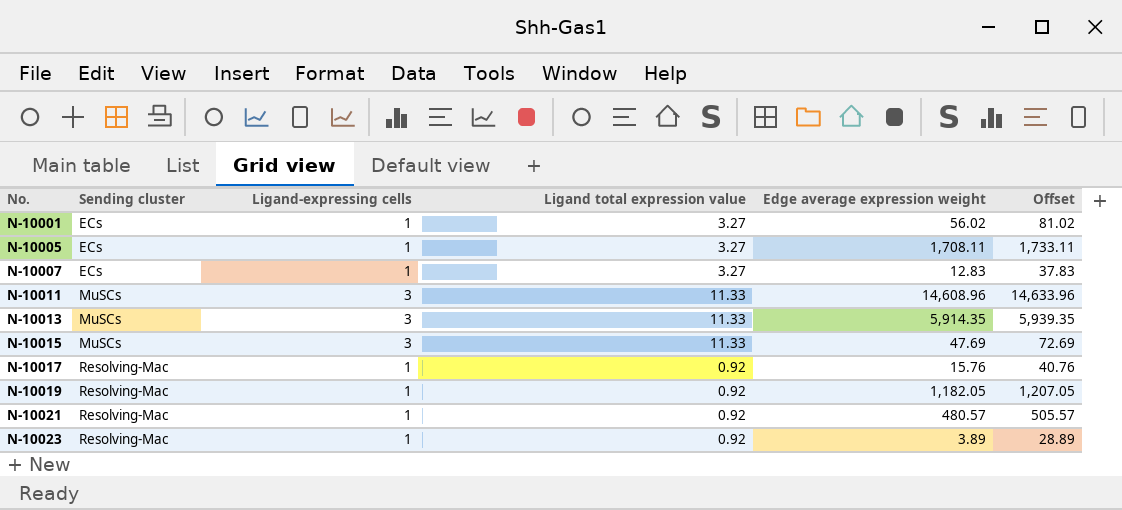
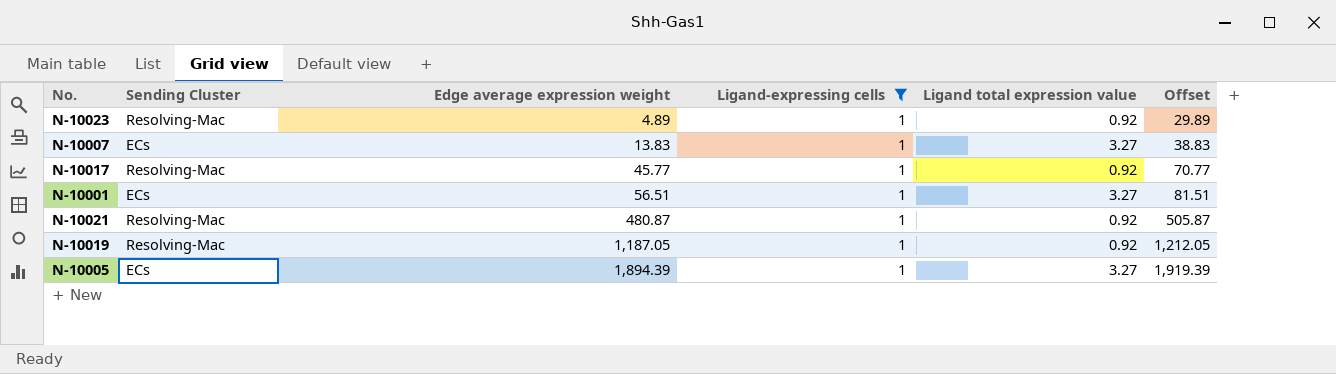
filter: none -> Ligand-expressing cells = 1
row order: No. ascending -> Edge average expression weight ascending
column name: Sending cluster -> Sending Cluster
column Edge average expression weight | position: 5 -> 3
N-10023 | Edge average expression weight: 3.89 -> 4.89
N-10023 | Offset: 28.89 -> 29.89
N-10007 | Edge average expression weight: 12.83 -> 13.83
N-10007 | Offset: 37.83 -> 38.83
N-10017 | Edge average expression weight: 15.76 -> 45.77
N-10017 | Offset: 40.76 -> 70.77
N-10001 | Edge average expression weight: 56.02 -> 56.51
N-10001 | Offset: 81.02 -> 81.51
N-10021 | Edge average expression weight: 480.57 -> 480.87
N-10021 | Offset: 505.57 -> 505.87
N-10019 | Edge average expression weight: 1,182.05 -> 1,187.05
N-10019 | Offset: 1,207.05 -> 1,212.05
N-10005 | Edge average expression weight: 1,708.11 -> 1,894.39
N-10005 | Offset: 1,733.11 -> 1,919.39

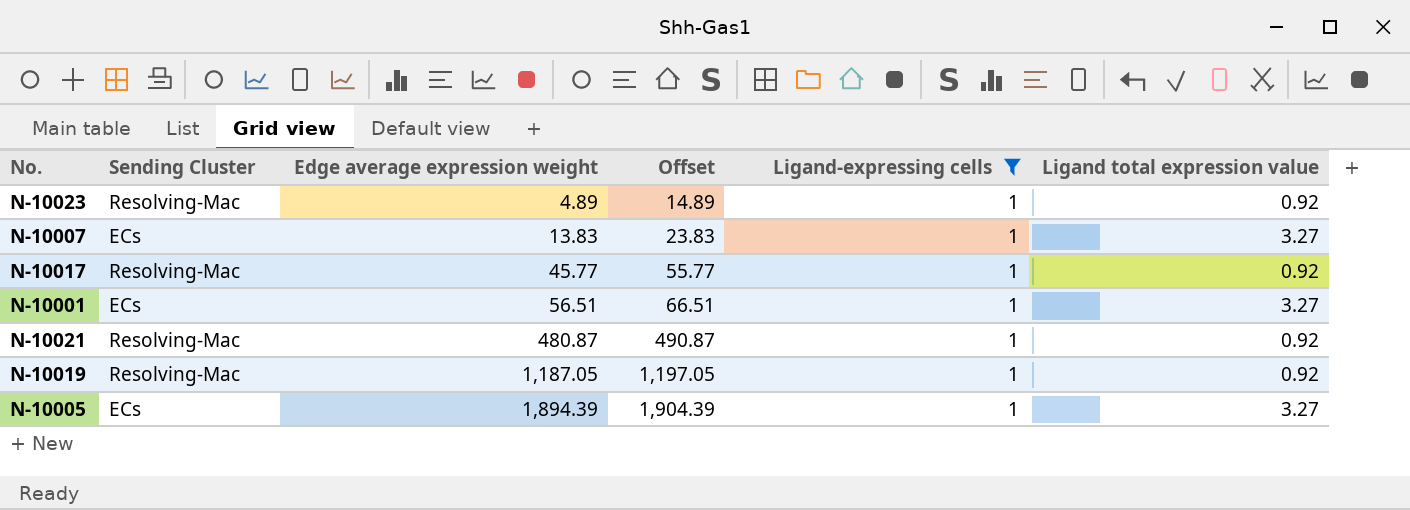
column Offset | formula: [Edge average expression weight] + 25 -> [Edge average expression weight] + 10
column Offset | position: 6 -> 4

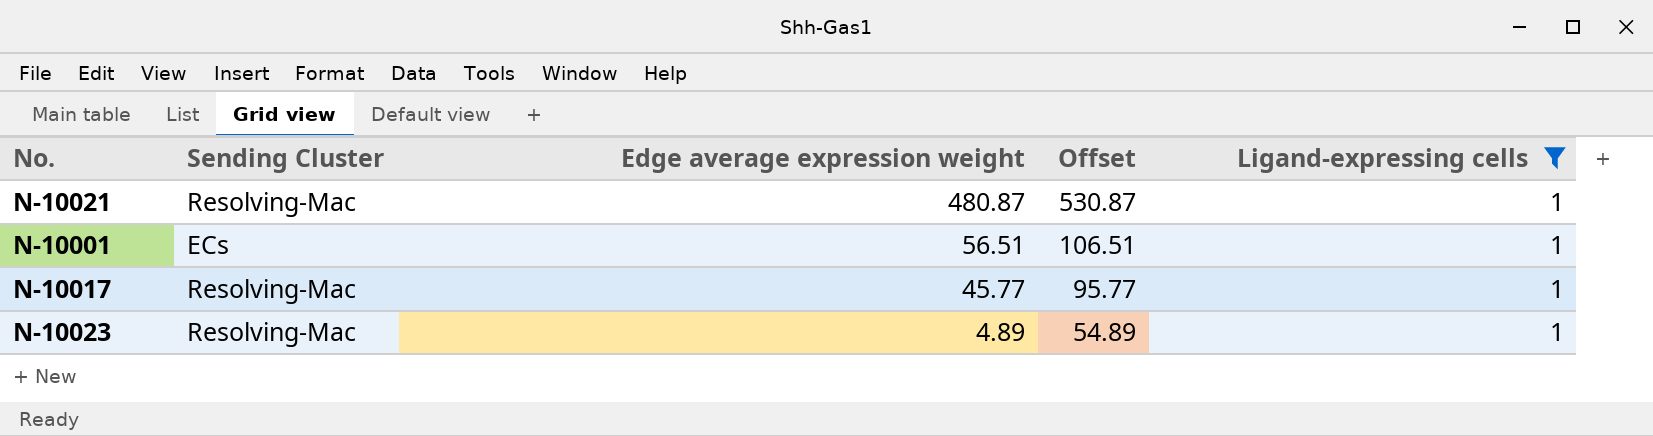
row order: Edge average expression weight ascending -> Edge average expression weight descending
column Ligand total expression value | position: 6 -> none
column Offset | formula: [Edge average expression weight] + 10 -> [Edge average expression weight] + 50
row N-10007: ECs | 13.83 | 23.83 | 1 | 3.27 -> none
row N-10019: Resolving-Mac | 1,187.05 | 1,197.05 | 1 | 0.92 -> none
row N-10005: ECs | 1,894.39 | 1,904.39 | 1 | 3.27 -> none

